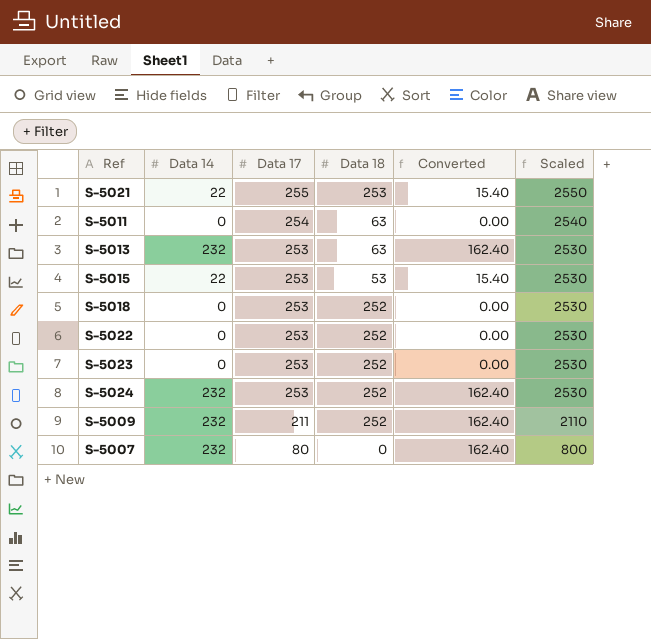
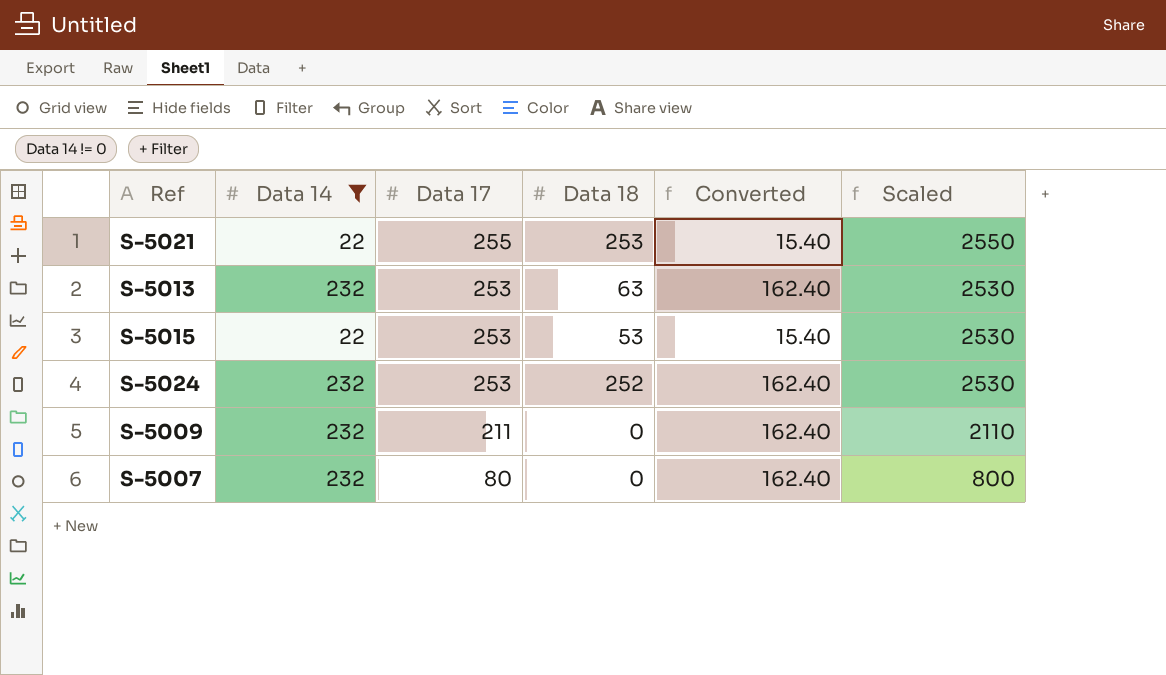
filter: none -> Data 14 != 0
S-5009 | Data 18: 252 -> 0

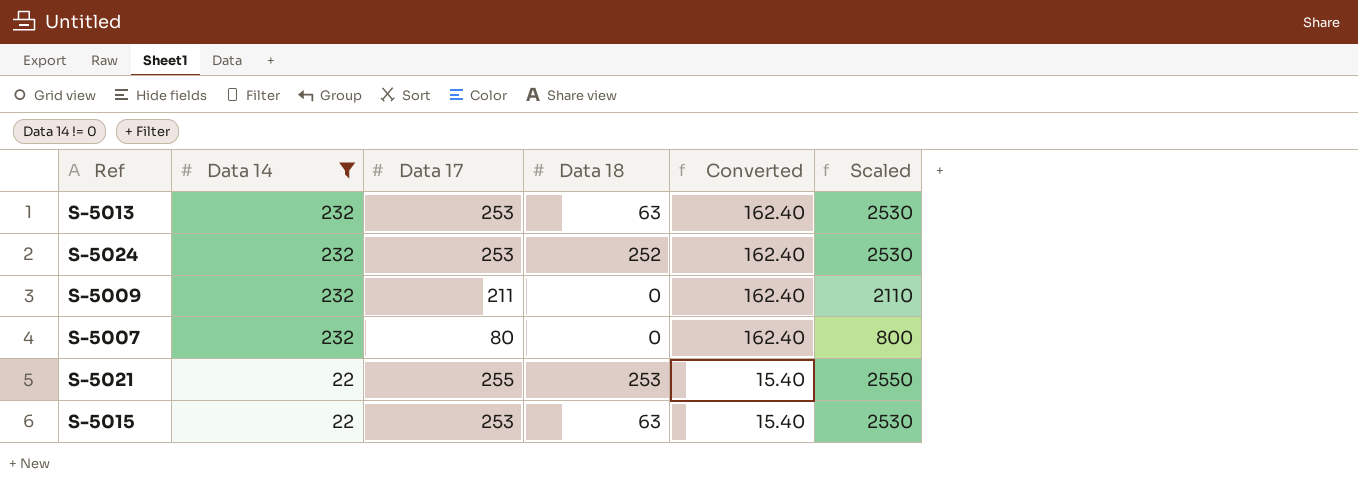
row order: Data 17 descending -> Data 14 descending
S-5015 | Data 18: 53 -> 63

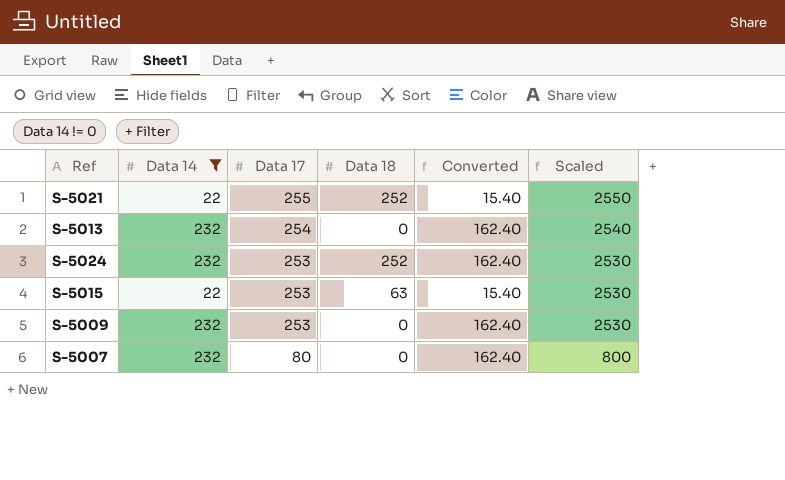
row order: Data 14 descending -> Data 17 descending
S-5021 | Data 18: 253 -> 252
S-5013 | Data 17: 253 -> 254
S-5013 | Data 18: 63 -> 0
S-5013 | Scaled: 2530 -> 2540
S-5009 | Data 17: 211 -> 253
S-5009 | Scaled: 2110 -> 2530

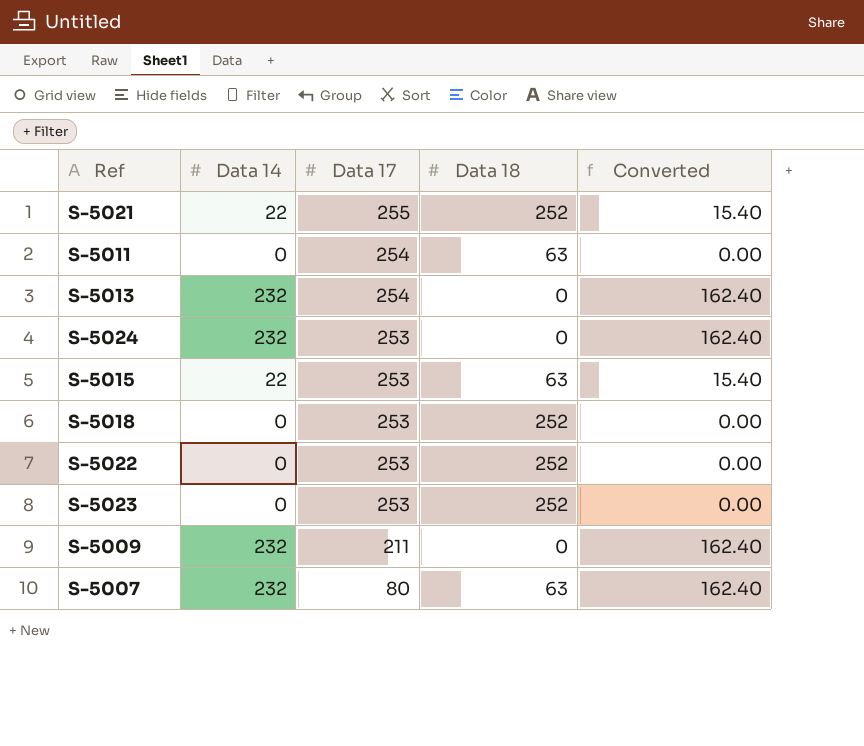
filter: Data 14 != 0 -> none
column Scaled | formula: [Data 17] * 10 -> none
S-5024 | Data 18: 252 -> 0
S-5009 | Data 17: 253 -> 211
S-5007 | Data 18: 0 -> 63

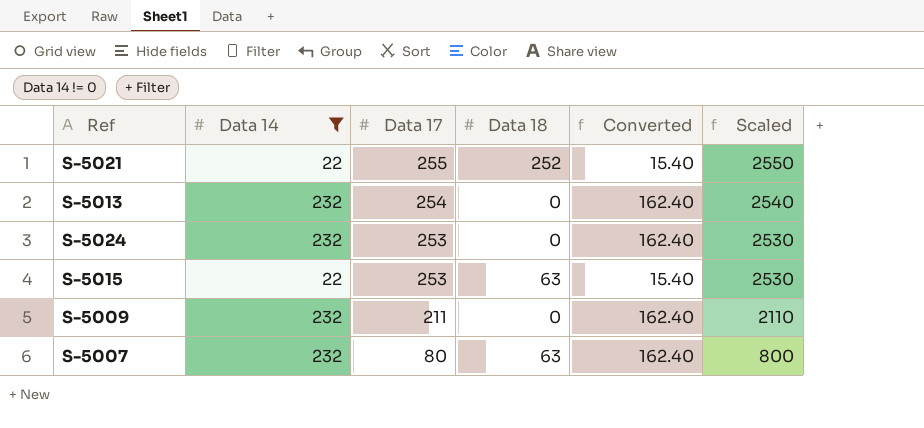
filter: none -> Data 14 != 0
column Scaled | formula: none -> [Data 17] * 10

